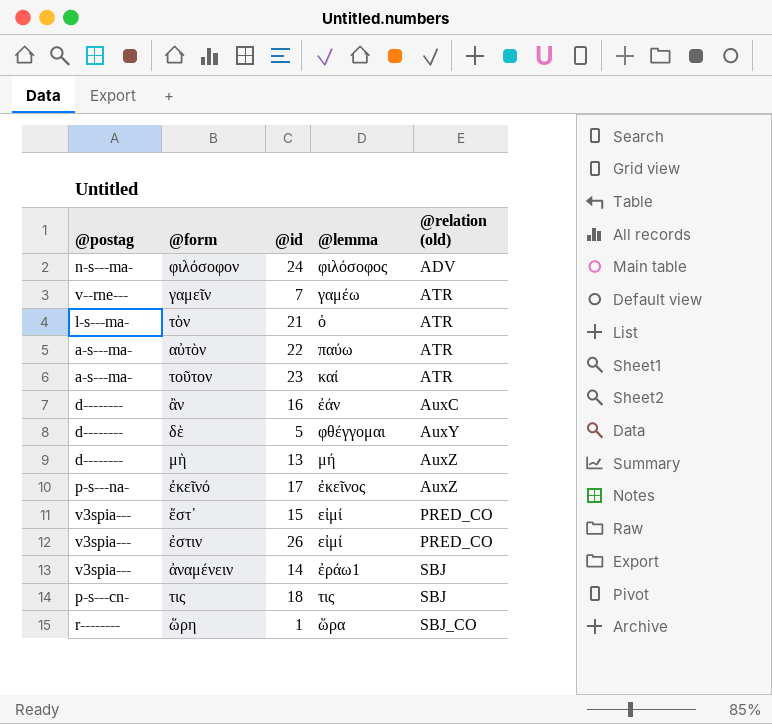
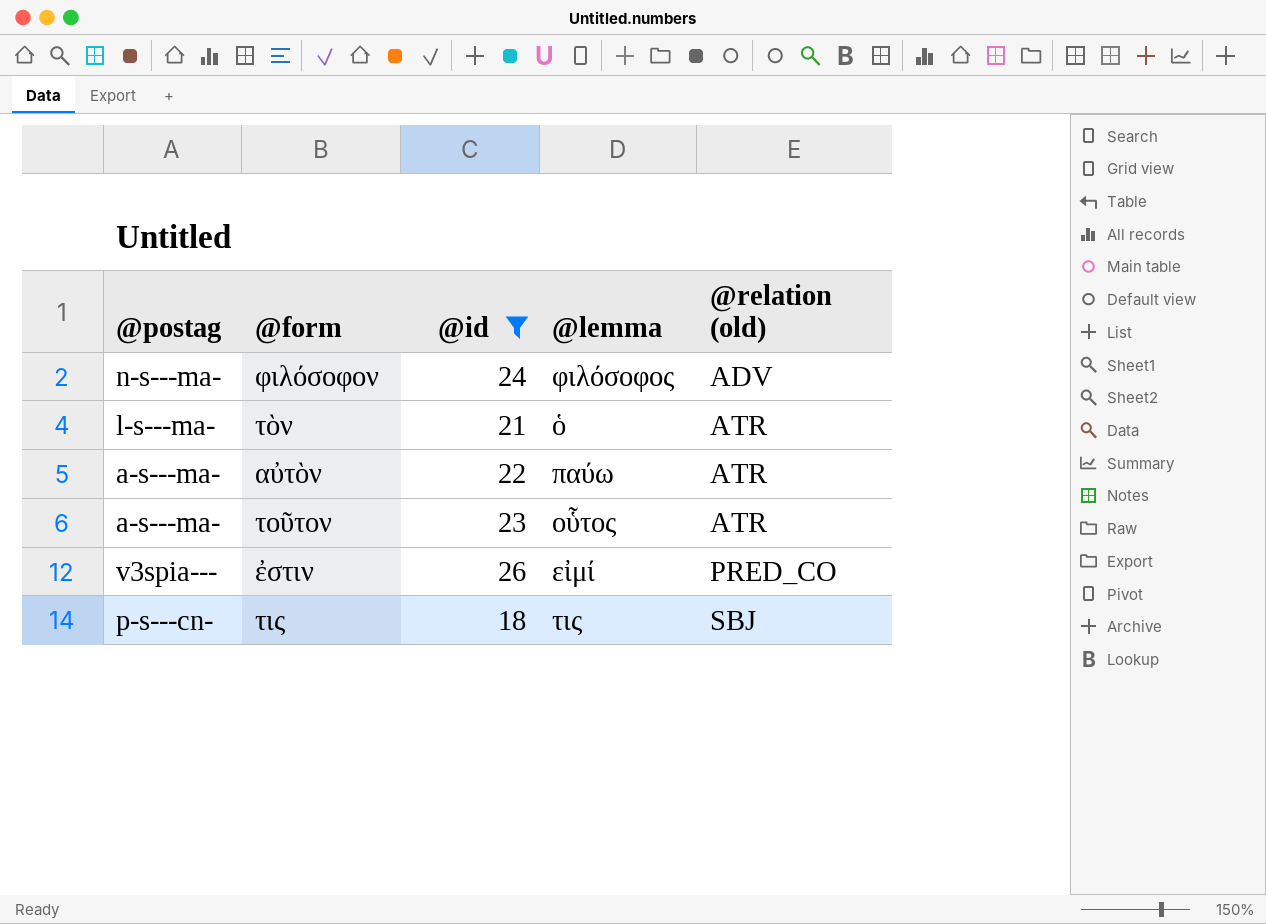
filter: none -> @id >= 18
τοῦτον | @lemma: καί -> οὗτος

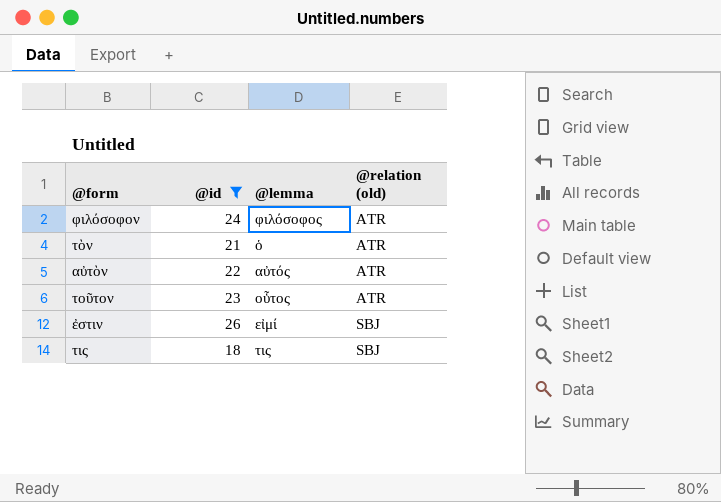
column @postag | position: 1 -> none
φιλόσοφον | @relation (old): ADV -> ATR
αὐτὸν | @lemma: παύω -> αὐτός
ἐστιν | @relation (old): PRED_CO -> SBJ

